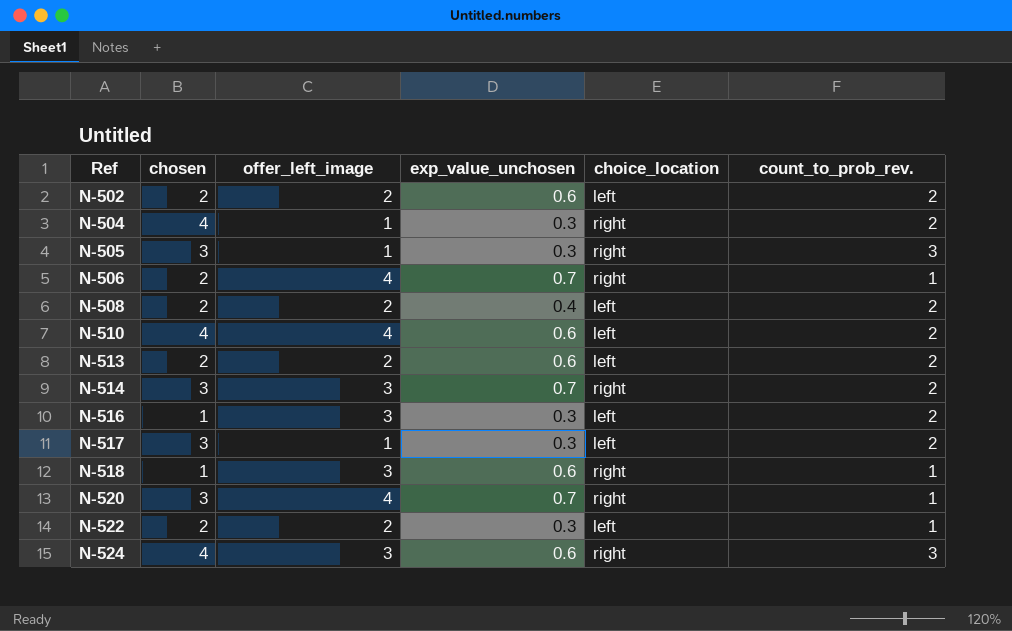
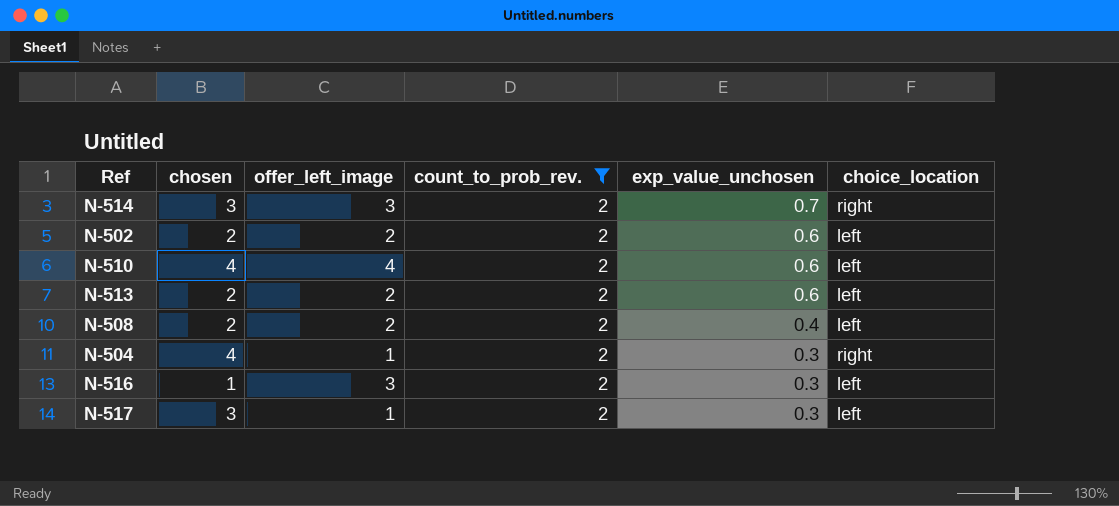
filter: none -> count_to_prob_rev. = 2
row order: Ref ascending -> exp_value_unchosen descending
column count_to_prob_rev. | position: 6 -> 4

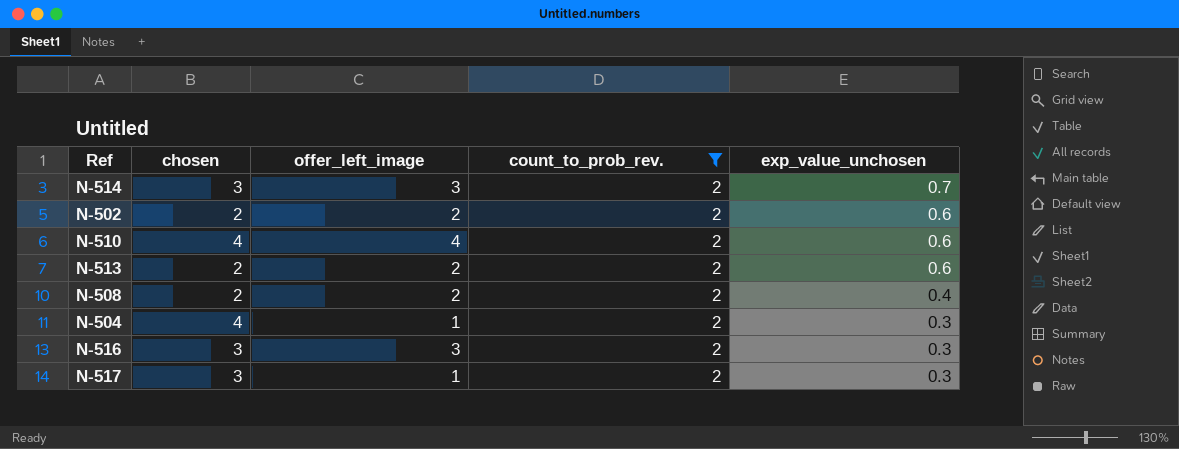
column choice_location | position: 6 -> none
N-516 | chosen: 1 -> 3

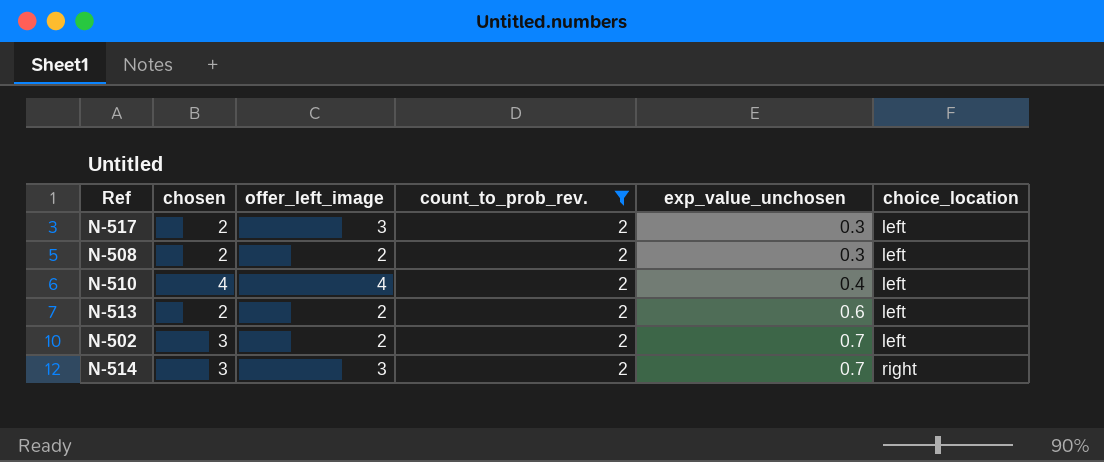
row order: exp_value_unchosen descending -> exp_value_unchosen ascending
column choice_location | position: none -> 6
row N-504: 4 | 1 | 2 | 0.3 -> none
row N-516: 3 | 3 | 2 | 0.3 -> none
N-517 | chosen: 3 -> 2
N-517 | offer_left_image: 1 -> 3
N-508 | exp_value_unchosen: 0.4 -> 0.3
N-510 | exp_value_unchosen: 0.6 -> 0.4
N-502 | chosen: 2 -> 3
N-502 | exp_value_unchosen: 0.6 -> 0.7

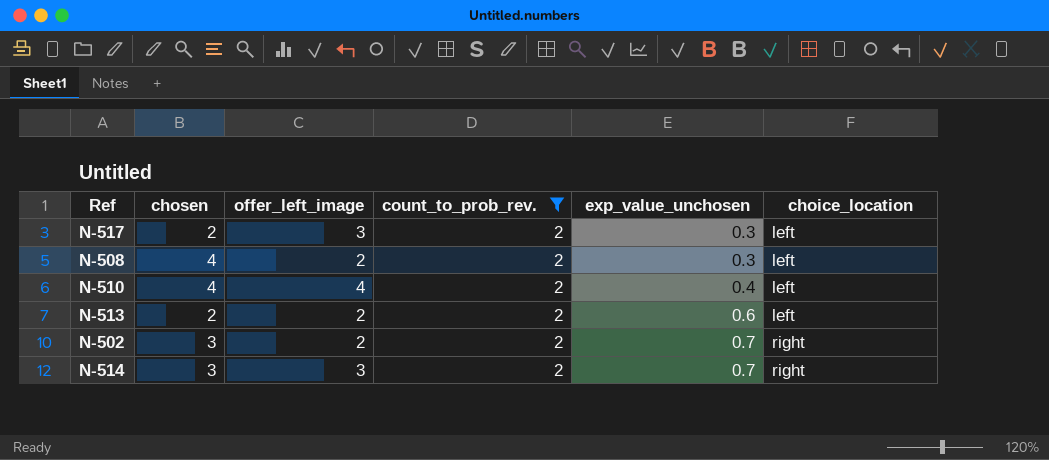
N-508 | chosen: 2 -> 4
N-502 | choice_location: left -> right

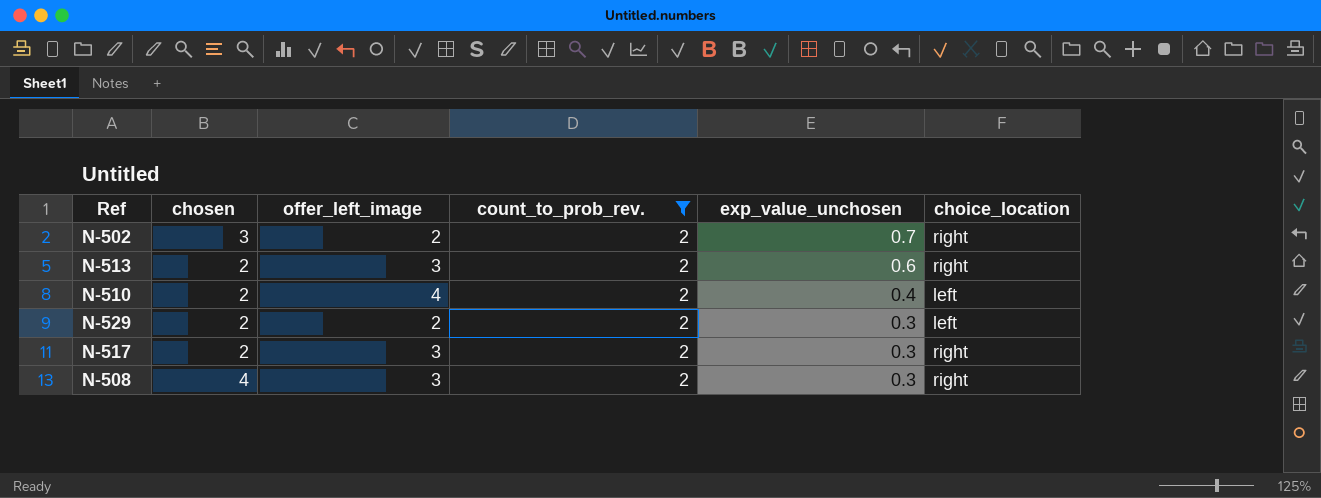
row order: exp_value_unchosen ascending -> exp_value_unchosen descending
row N-514: 3 | 3 | 2 | 0.7 | right -> none
N-513 | offer_left_image: 2 -> 3
N-513 | choice_location: left -> right
N-510 | chosen: 4 -> 2
row N-529: none -> 2 | 2 | 2 | 0.3 | left
N-517 | choice_location: left -> right
N-508 | offer_left_image: 2 -> 3
N-508 | choice_location: left -> right

